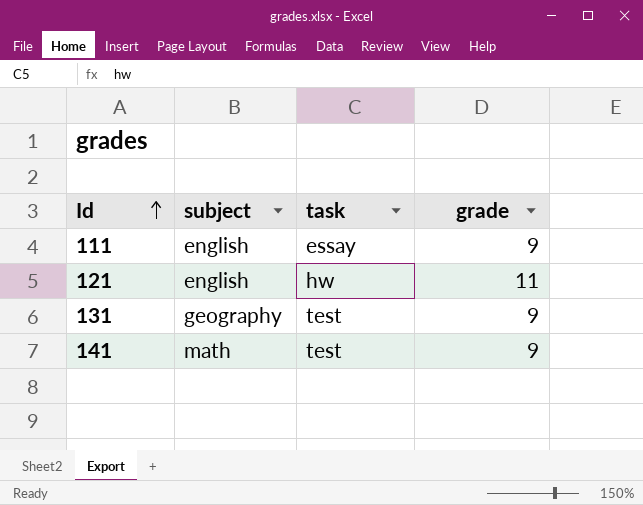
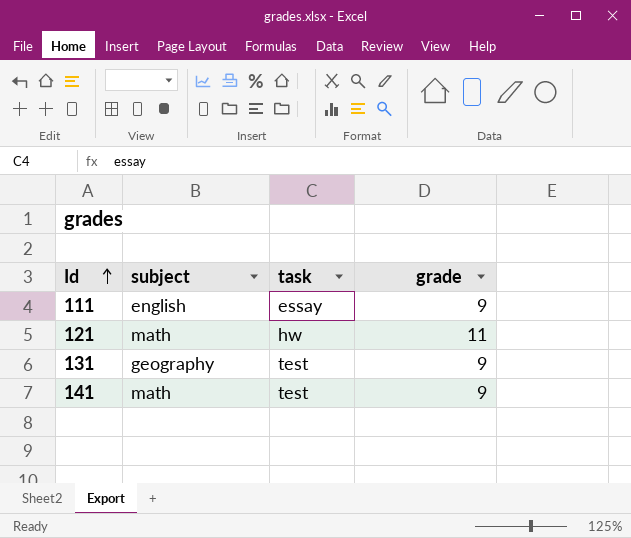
121 | subject: english -> math

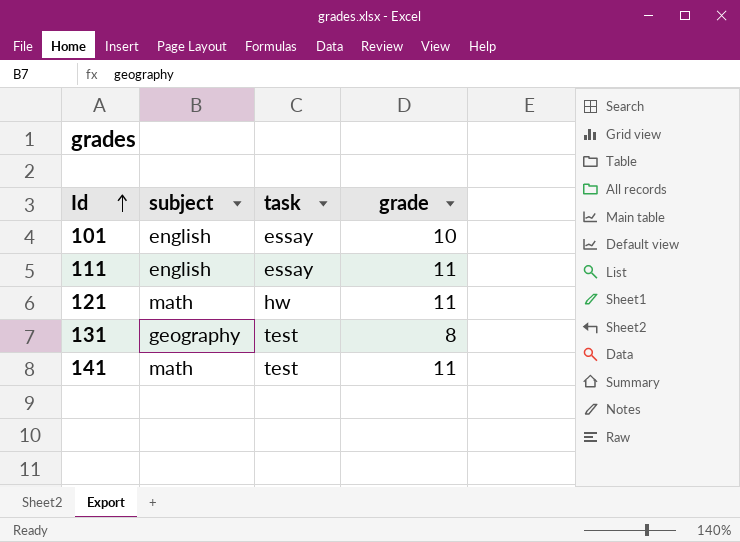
row 101: none -> english | essay | 10
111 | grade: 9 -> 11
131 | grade: 9 -> 8
141 | grade: 9 -> 11

